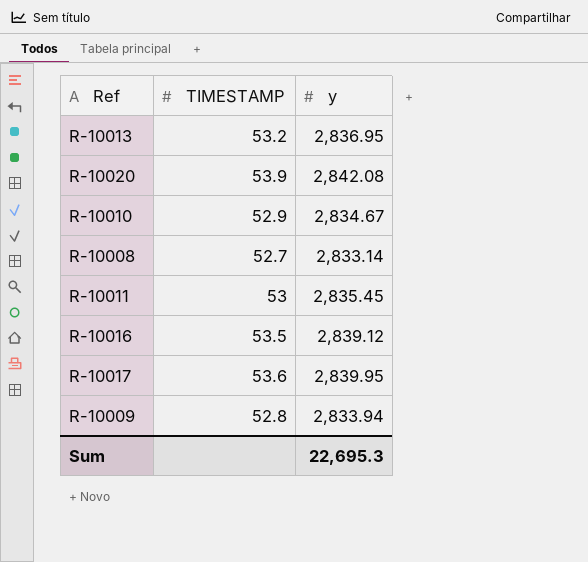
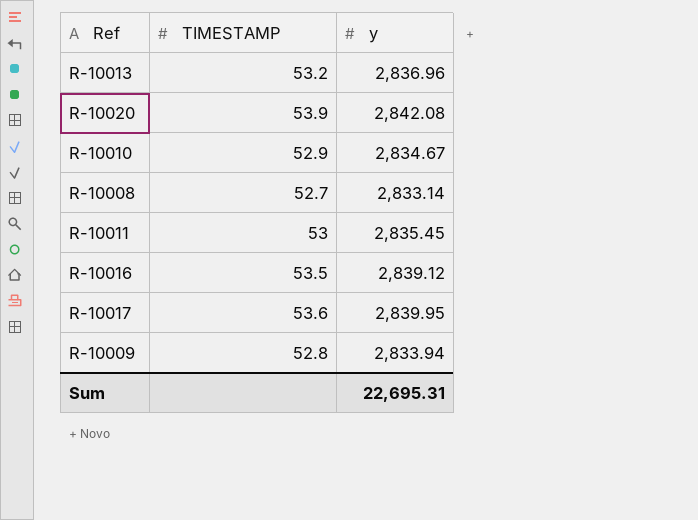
R-10013 | y: 2,836.95 -> 2,836.96
Sum | y: 22,695.3 -> 22,695.31

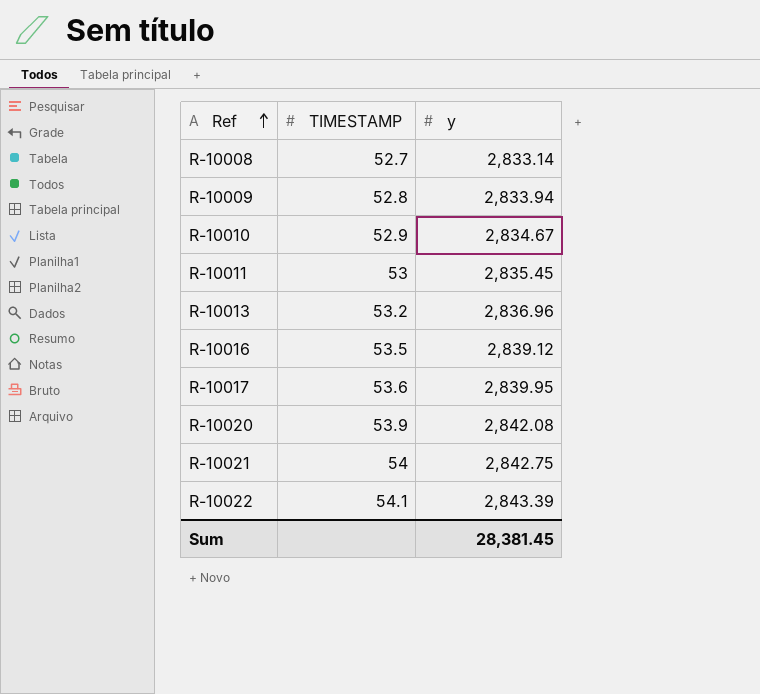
row order: none -> Ref ascending
row R-10021: none -> 54 | 2,842.75
row R-10022: none -> 54.1 | 2,843.39
Sum | y: 22,695.31 -> 28,381.45

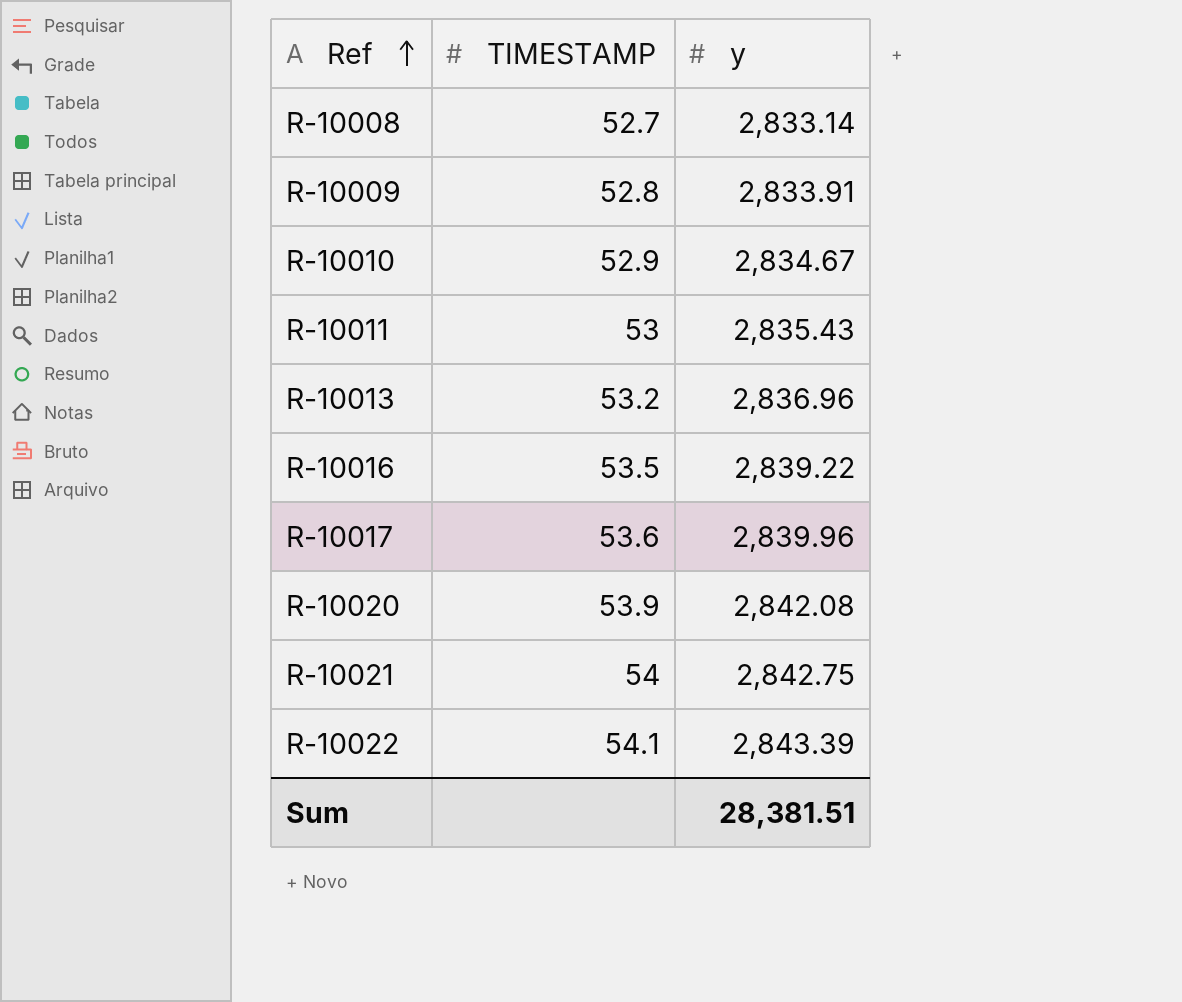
R-10009 | y: 2,833.94 -> 2,833.91
R-10011 | y: 2,835.45 -> 2,835.43
R-10016 | y: 2,839.12 -> 2,839.22
R-10017 | y: 2,839.95 -> 2,839.96
Sum | y: 28,381.45 -> 28,381.51

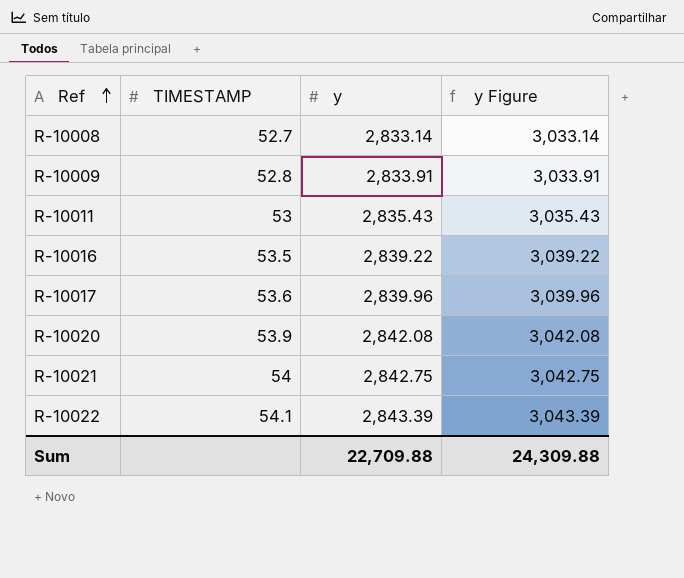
column y Figure | formula: none -> [y] + 200
row R-10010: 52.9 | 2,834.67 -> none
row R-10013: 53.2 | 2,836.96 -> none
Sum | y: 28,381.51 -> 22,709.88

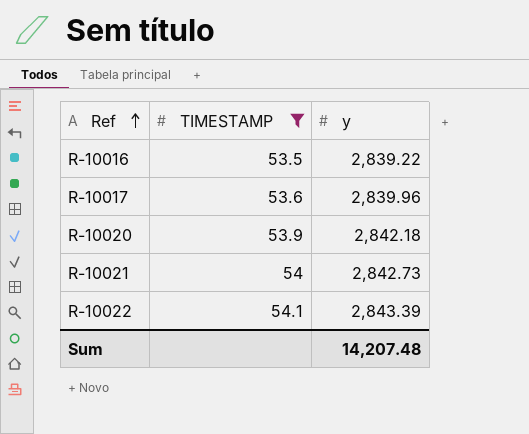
filter: none -> TIMESTAMP >= 53.5
column y Figure | formula: [y] + 200 -> none
R-10020 | y: 2,842.08 -> 2,842.18
R-10021 | y: 2,842.75 -> 2,842.73
Sum | y: 22,709.88 -> 14,207.48

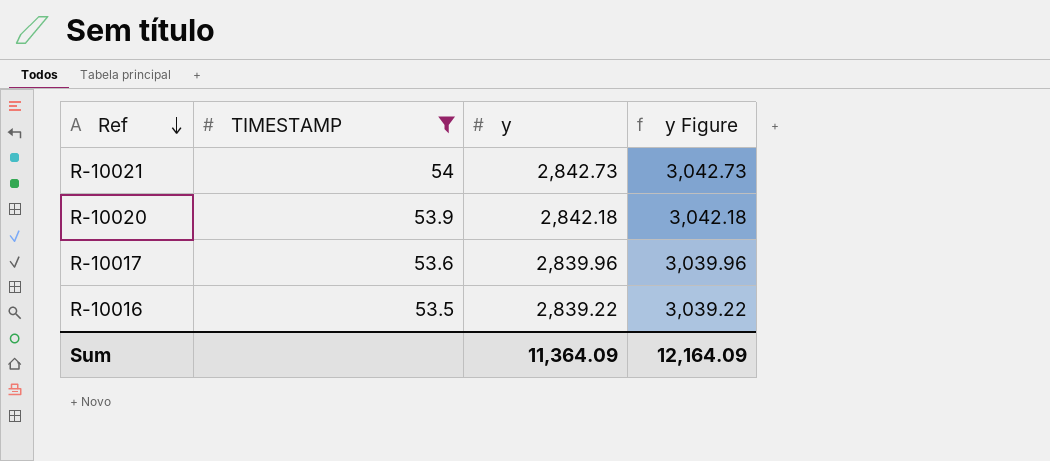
row order: Ref ascending -> Ref descending
column y Figure | formula: none -> [y] + 200
row R-10022: 54.1 | 2,843.39 -> none
Sum | y: 14,207.48 -> 11,364.09

